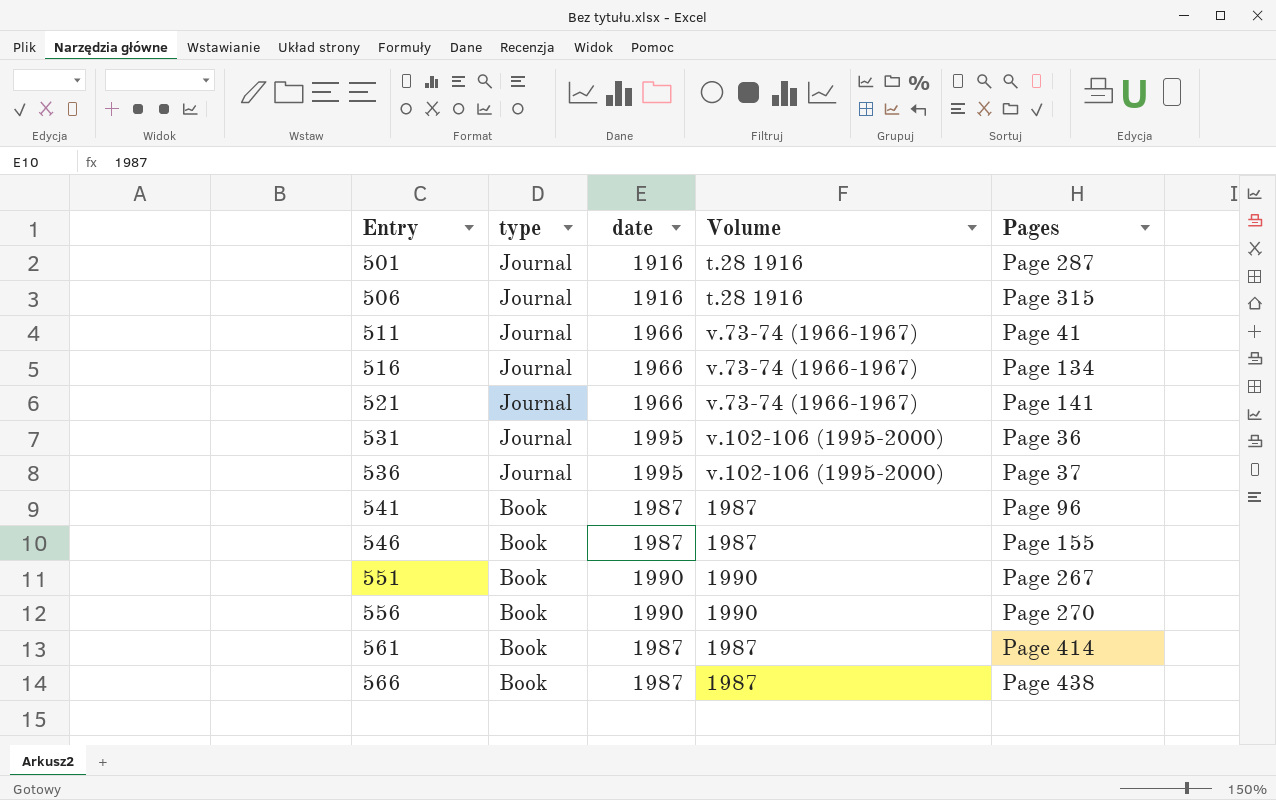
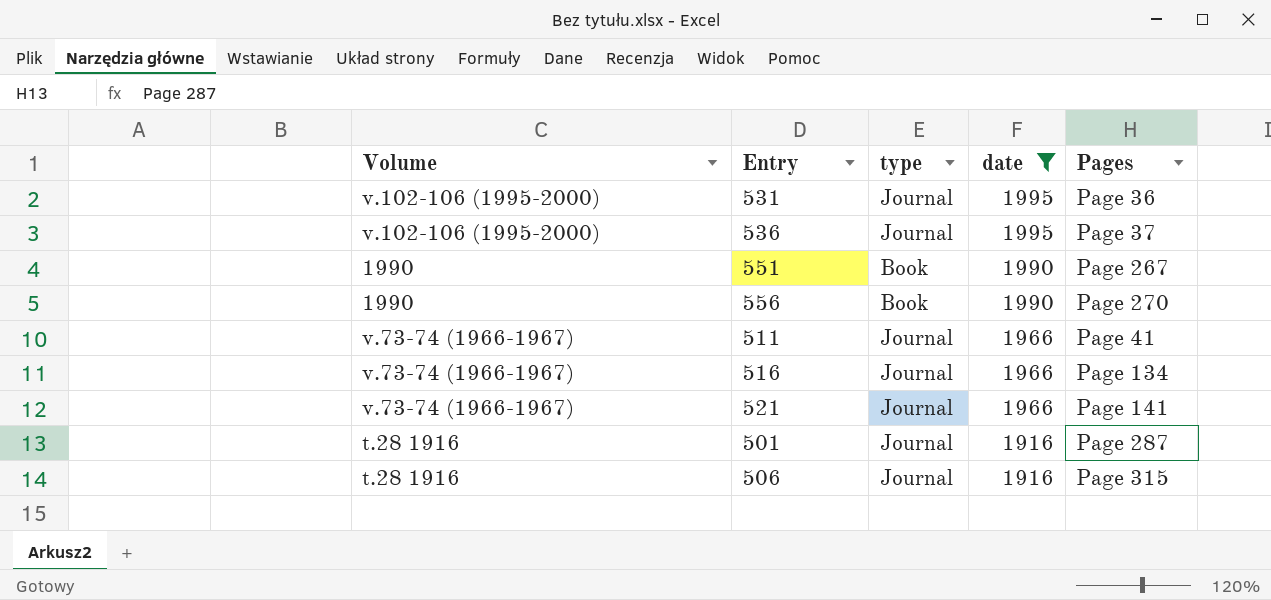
filter: none -> date != 1987
row order: Entry ascending -> date descending
column Volume | position: 4 -> 1

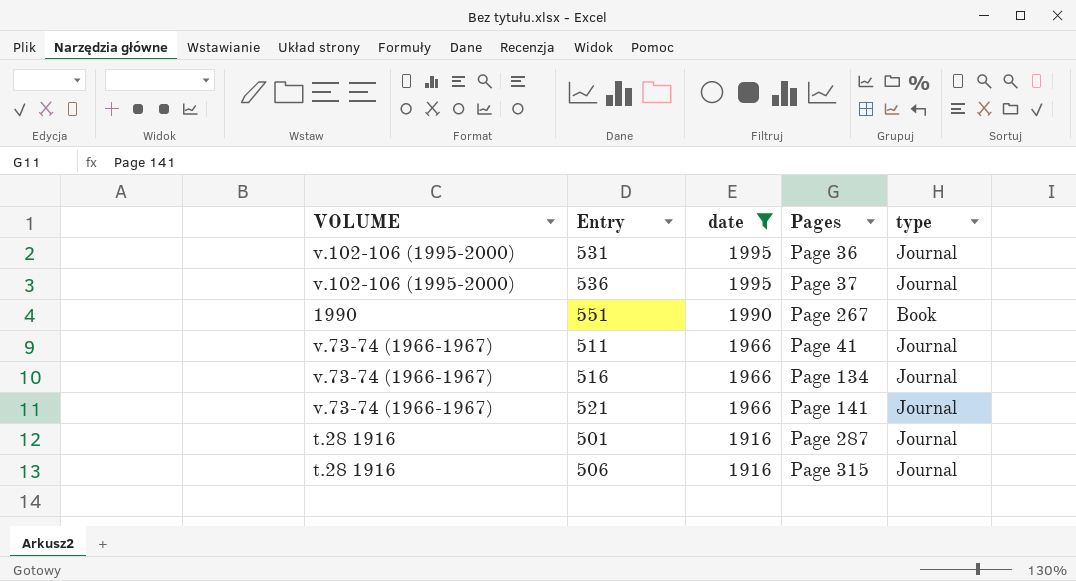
column name: Volume -> VOLUME
column type | position: 3 -> 5
row 556: 1990 | Book | 1990 | Page 270 -> none

